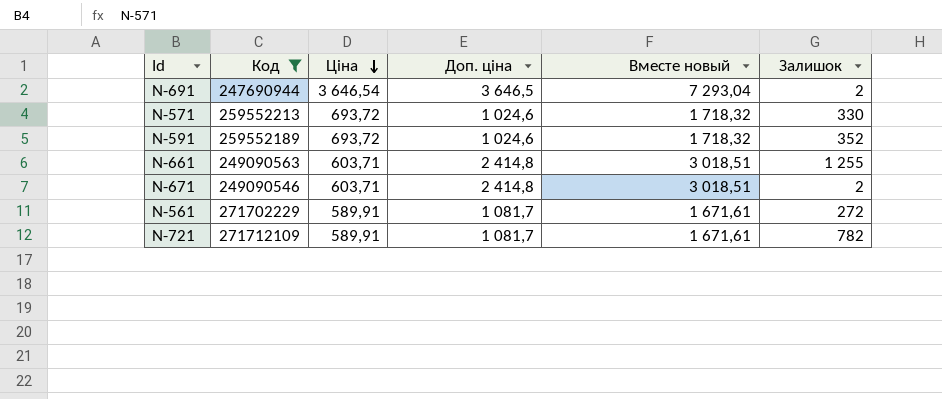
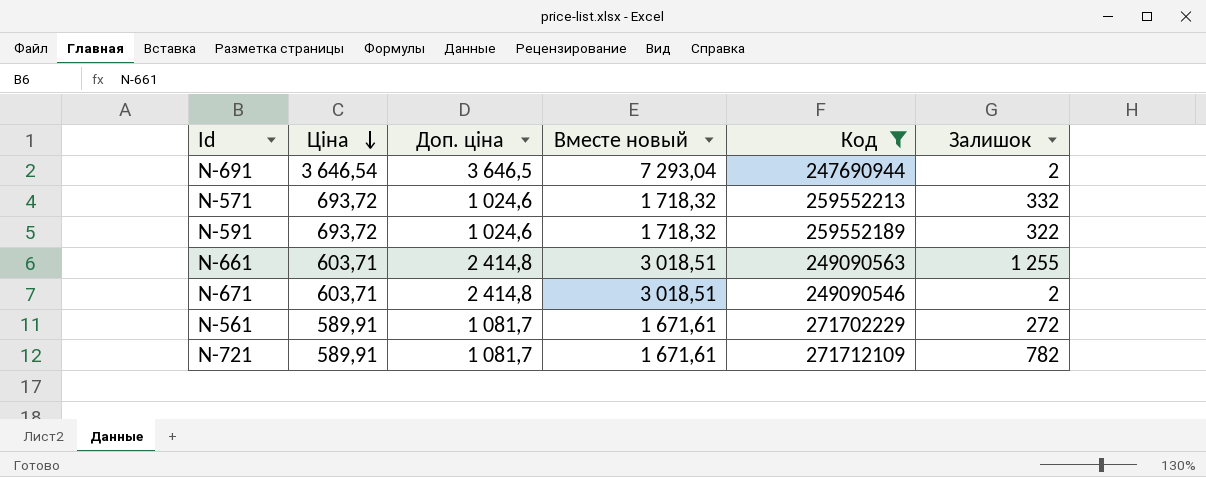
column Код | position: 2 -> 5
N-571 | Залишок: 330 -> 332
N-591 | Залишок: 352 -> 322

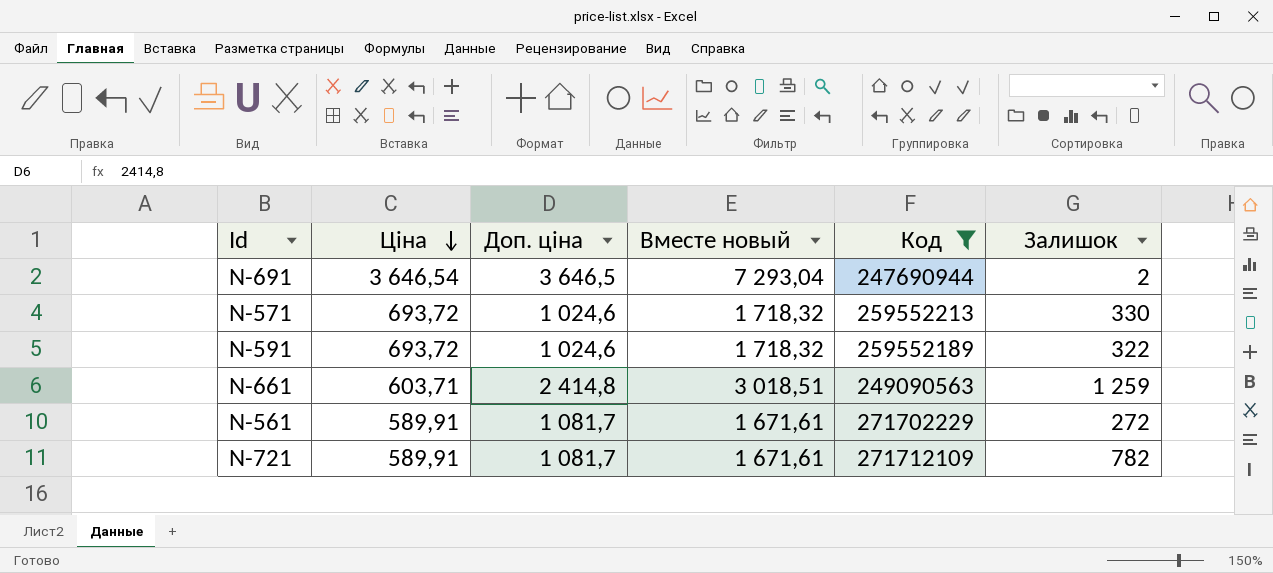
row N-671: 603,71 | 2 414,8 | 3 018,51 | 249090546 | 2 -> none
N-571 | Залишок: 332 -> 330
N-661 | Залишок: 1 255 -> 1 259

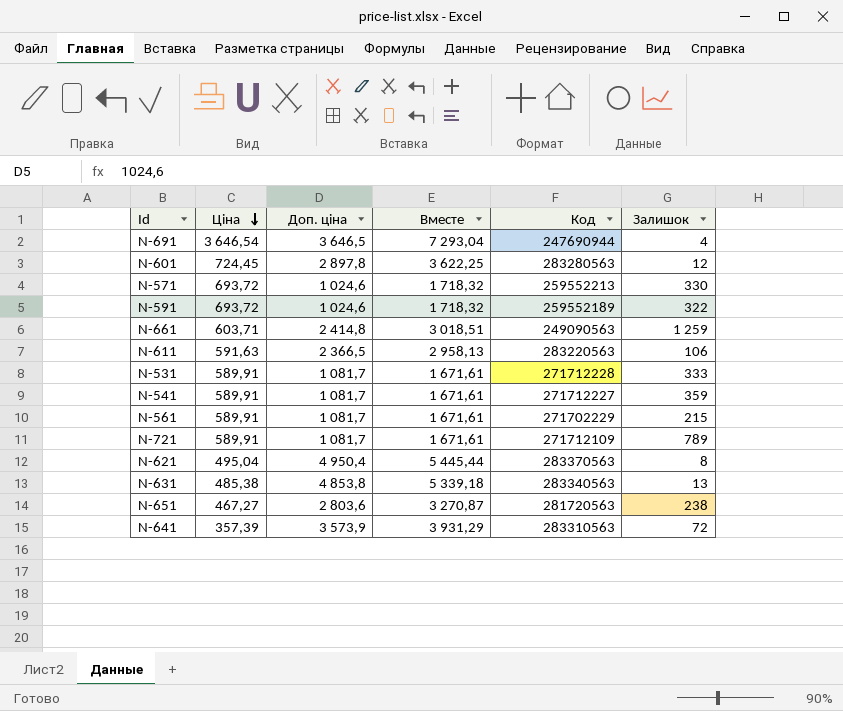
filter: Код <= 271712109 -> none
column name: Вместе новый -> Вместе
N-691 | Залишок: 2 -> 4
N-561 | Залишок: 272 -> 215
N-721 | Залишок: 782 -> 789

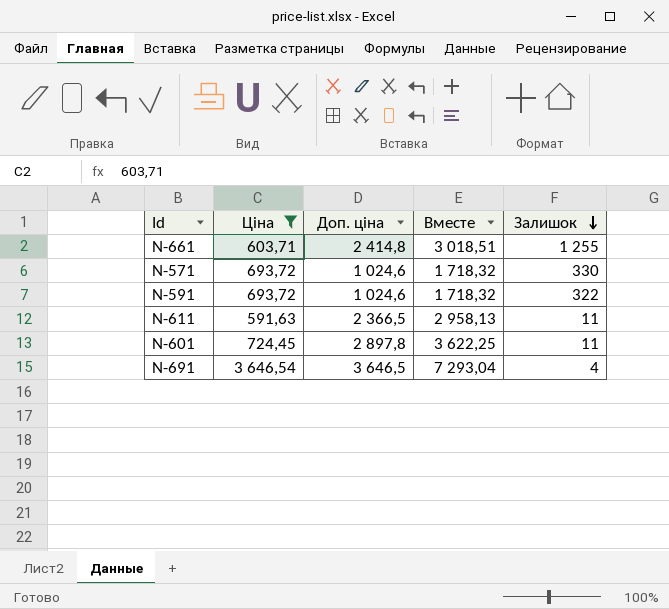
filter: none -> Ціна >= 591,63
row order: Ціна descending -> Залишок descending
column Код | position: 5 -> none
N-661 | Залишок: 1 259 -> 1 255
N-611 | Залишок: 106 -> 11
N-601 | Залишок: 12 -> 11

